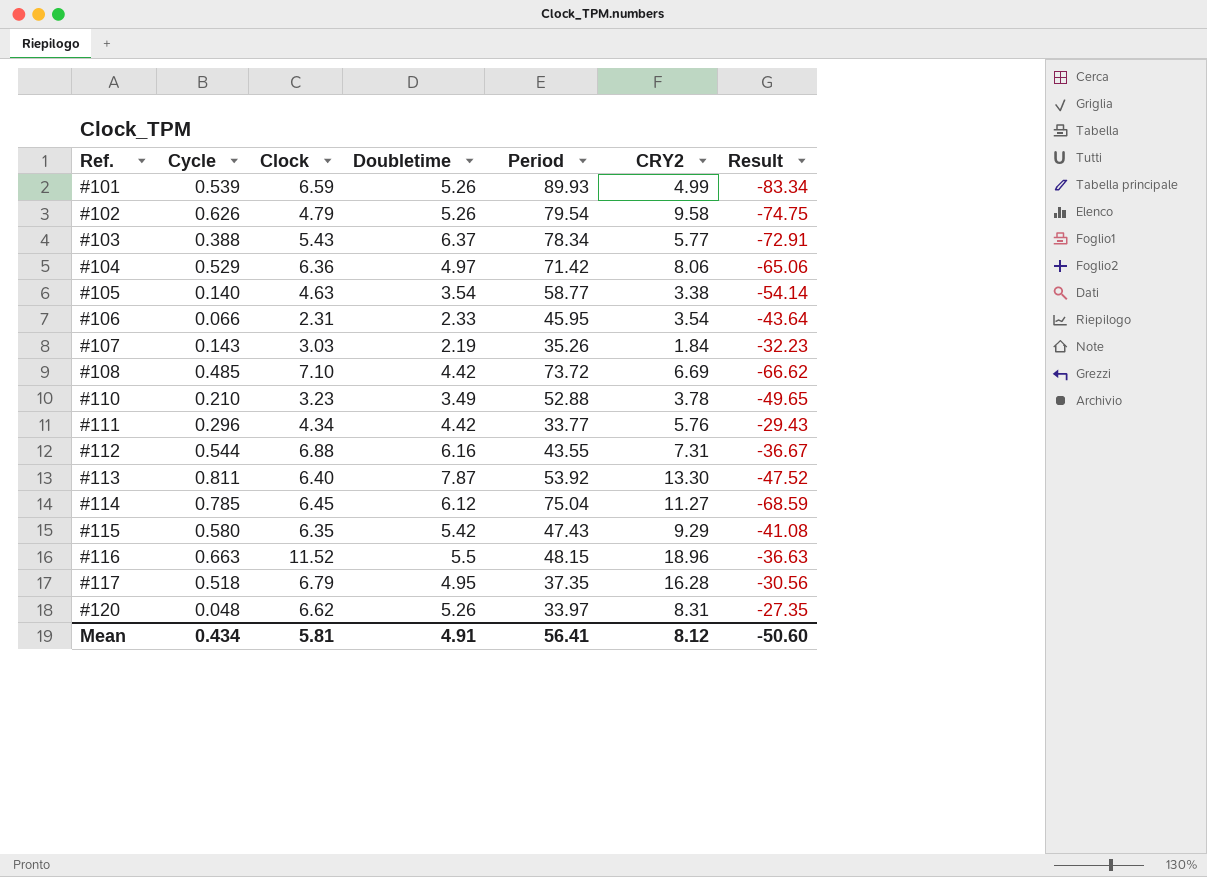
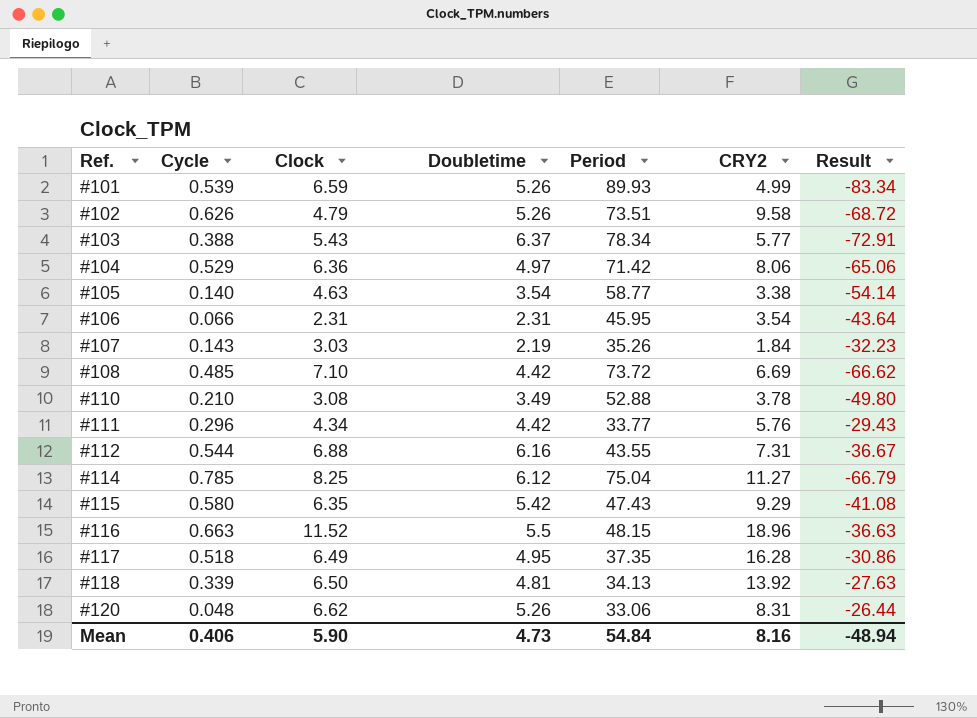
row #113: 0.811 | 6.40 | 7.87 | 53.92 | 13.30 | -47.52 -> none
#102 | Period: 79.54 -> 73.51
#102 | Result: -74.75 -> -68.72
#106 | Doubletime: 2.33 -> 2.31
#110 | Clock: 3.23 -> 3.08
#110 | Result: -49.65 -> -49.80
#114 | Clock: 6.45 -> 8.25
#114 | Result: -68.59 -> -66.79
#117 | Clock: 6.79 -> 6.49
#117 | Result: -30.56 -> -30.86
row #118: none -> 0.339 | 6.50 | 4.81 | 34.13 | 13.92 | -27.63
#120 | Period: 33.97 -> 33.06
#120 | Result: -27.35 -> -26.44
Mean | Cycle: 0.434 -> 0.406
Mean | Clock: 5.81 -> 5.90
Mean | Doubletime: 4.91 -> 4.73
Mean | Period: 56.41 -> 54.84
Mean | CRY2: 8.12 -> 8.16
Mean | Result: -50.60 -> -48.94

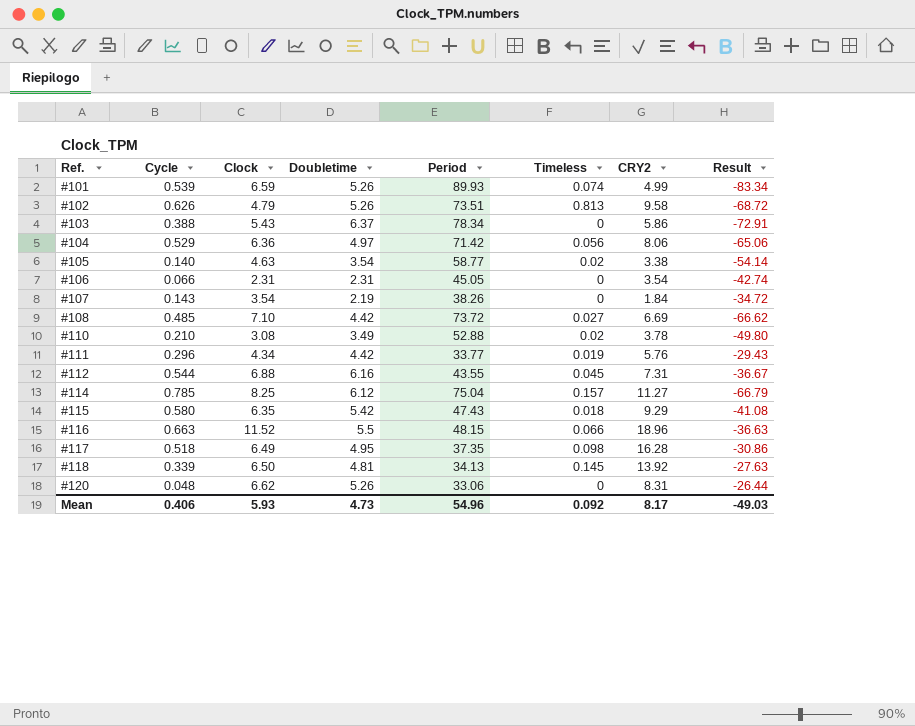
column Timeless | position: none -> 6
#103 | CRY2: 5.77 -> 5.86
#106 | Period: 45.95 -> 45.05
#106 | Result: -43.64 -> -42.74
#107 | Clock: 3.03 -> 3.54
#107 | Period: 35.26 -> 38.26
#107 | Result: -32.23 -> -34.72
Mean | Clock: 5.90 -> 5.93
Mean | Period: 54.84 -> 54.96
Mean | CRY2: 8.16 -> 8.17
Mean | Result: -48.94 -> -49.03

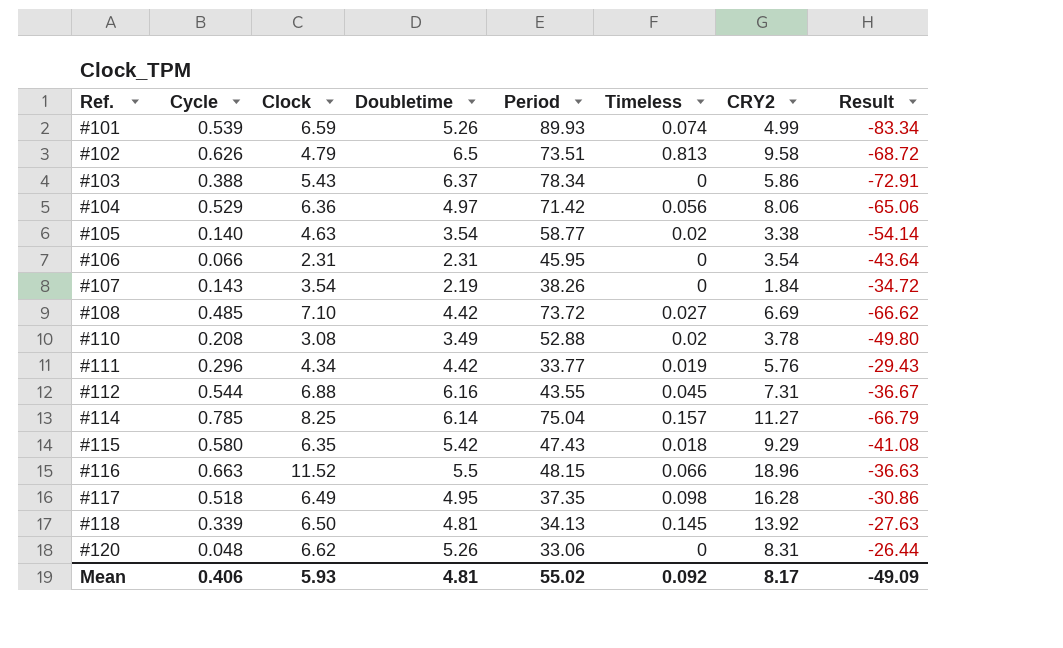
#102 | Doubletime: 5.26 -> 6.5
#106 | Period: 45.05 -> 45.95
#106 | Result: -42.74 -> -43.64
#110 | Cycle: 0.210 -> 0.208
#114 | Doubletime: 6.12 -> 6.14
Mean | Doubletime: 4.73 -> 4.81
Mean | Period: 54.96 -> 55.02
Mean | Result: -49.03 -> -49.09

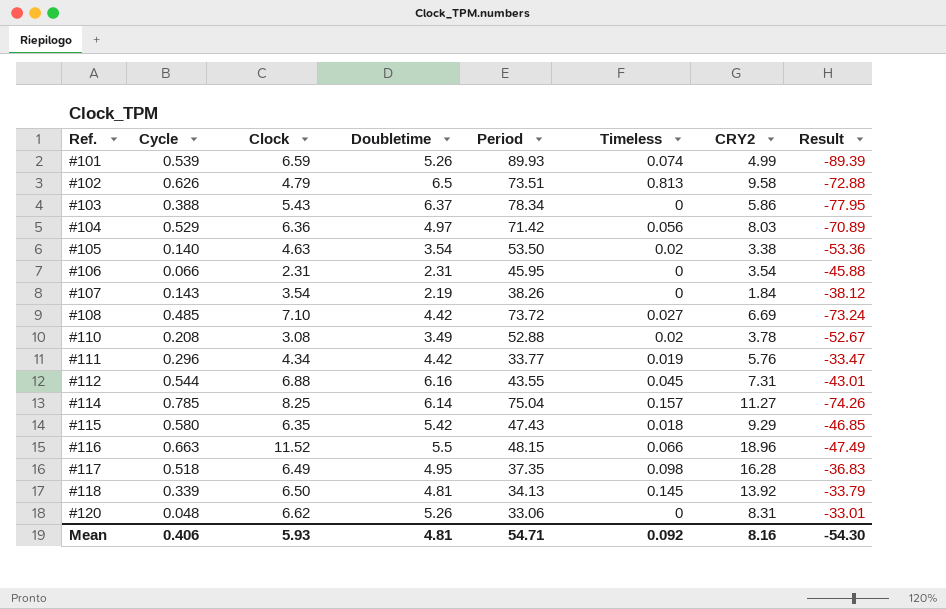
column Result | formula: [Clock] - [Period] -> [Cycle] - [Period]
#104 | CRY2: 8.06 -> 8.03
#105 | Period: 58.77 -> 53.50
Mean | Period: 55.02 -> 54.71
Mean | CRY2: 8.17 -> 8.16
Mean | Result: -49.09 -> -54.30

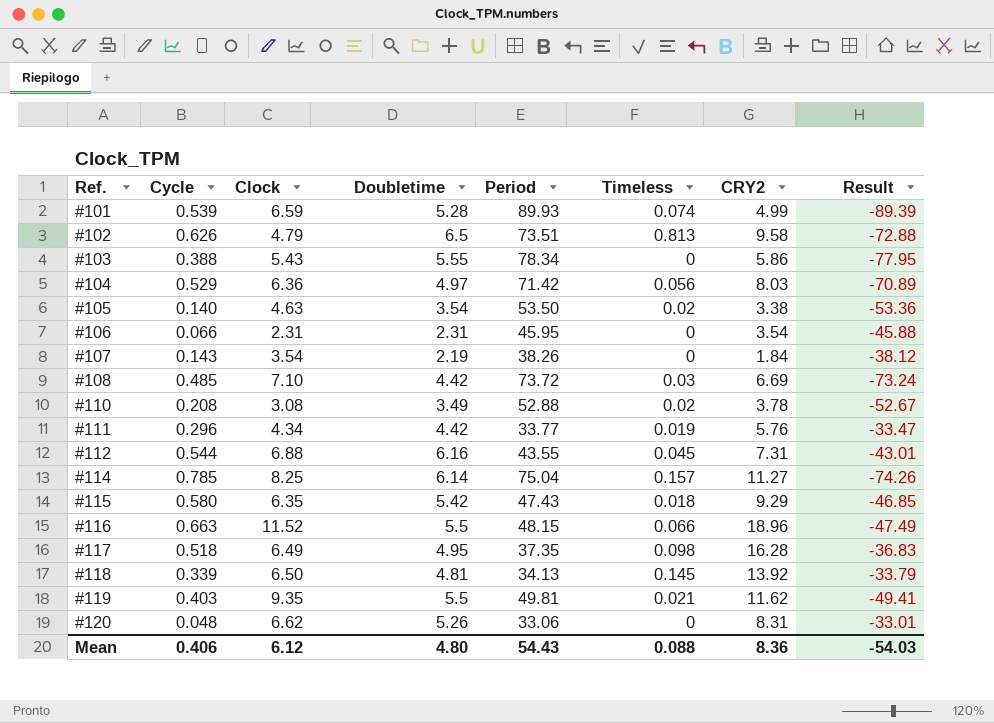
#101 | Doubletime: 5.26 -> 5.28
#103 | Doubletime: 6.37 -> 5.55
#108 | Timeless: 0.027 -> 0.03
row #119: none -> 0.403 | 9.35 | 5.5 | 49.81 | 0.021 | 11.62 | -49.41
Mean | Clock: 5.93 -> 6.12
Mean | Doubletime: 4.81 -> 4.80
Mean | Period: 54.71 -> 54.43
Mean | Timeless: 0.092 -> 0.088
Mean | CRY2: 8.16 -> 8.36
Mean | Result: -54.30 -> -54.03

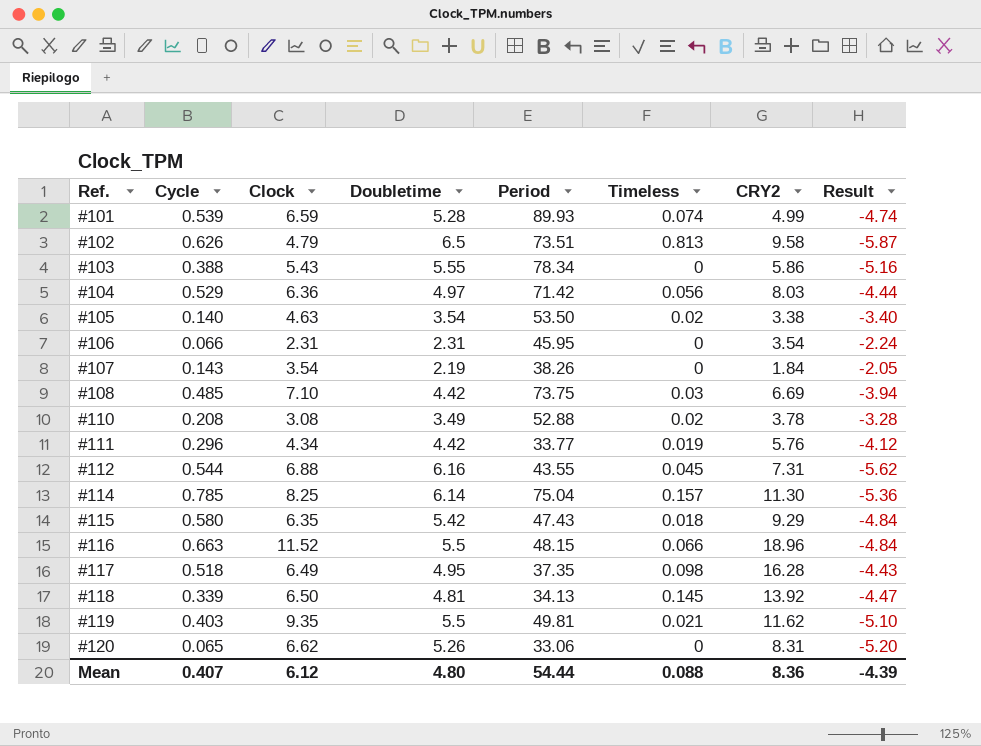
column Result | formula: [Cycle] - [Period] -> [Cycle] - [Doubletime]
#108 | Period: 73.72 -> 73.75
#114 | CRY2: 11.27 -> 11.30
#120 | Cycle: 0.048 -> 0.065
Mean | Cycle: 0.406 -> 0.407
Mean | Period: 54.43 -> 54.44
Mean | Result: -54.03 -> -4.39

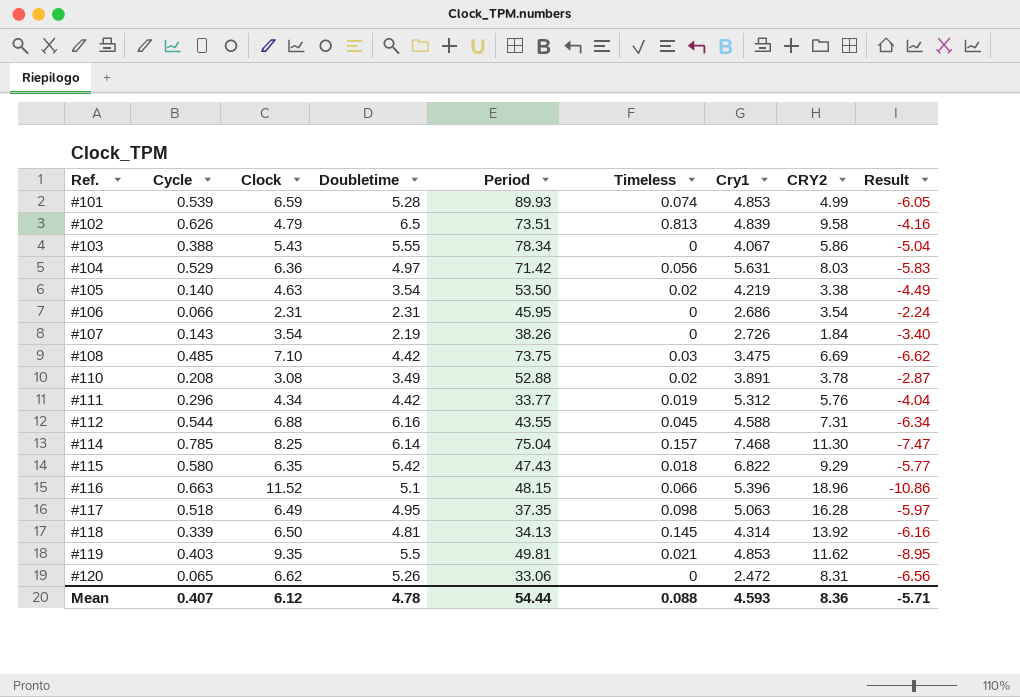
column Cry1 | position: none -> 7
column Result | formula: [Cycle] - [Doubletime] -> [Cycle] - [Clock]
#116 | Doubletime: 5.5 -> 5.1
Mean | Doubletime: 4.80 -> 4.78
Mean | Result: -4.39 -> -5.71

